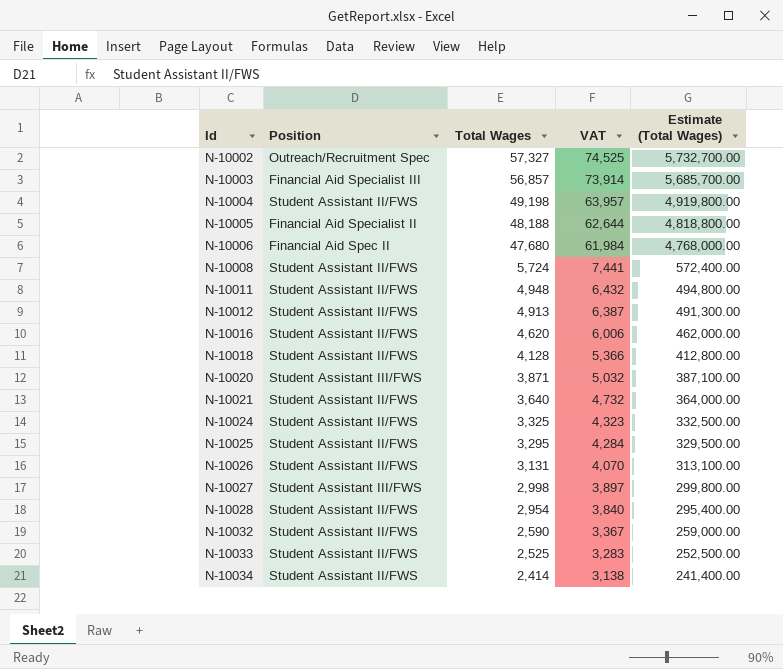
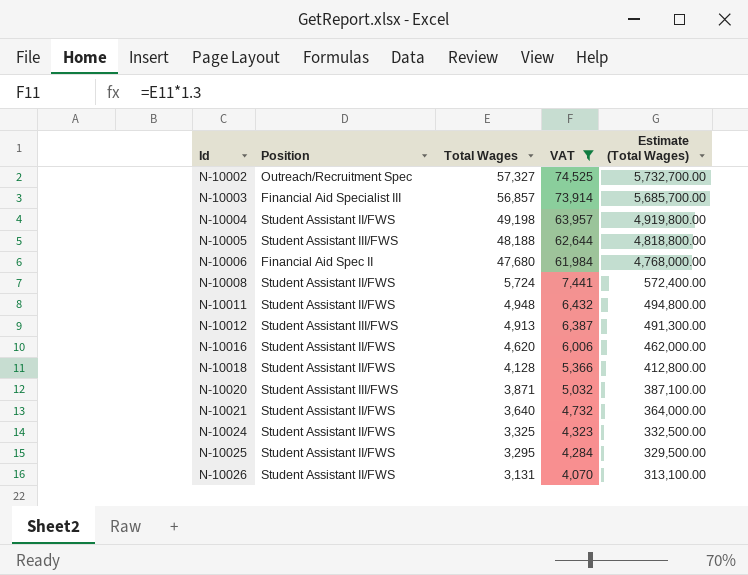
filter: none -> VAT >= 4,070
N-10005 | Position: Financial Aid Specialist II -> Student Assistant III/FWS
N-10012 | Position: Student Assistant II/FWS -> Student Assistant III/FWS

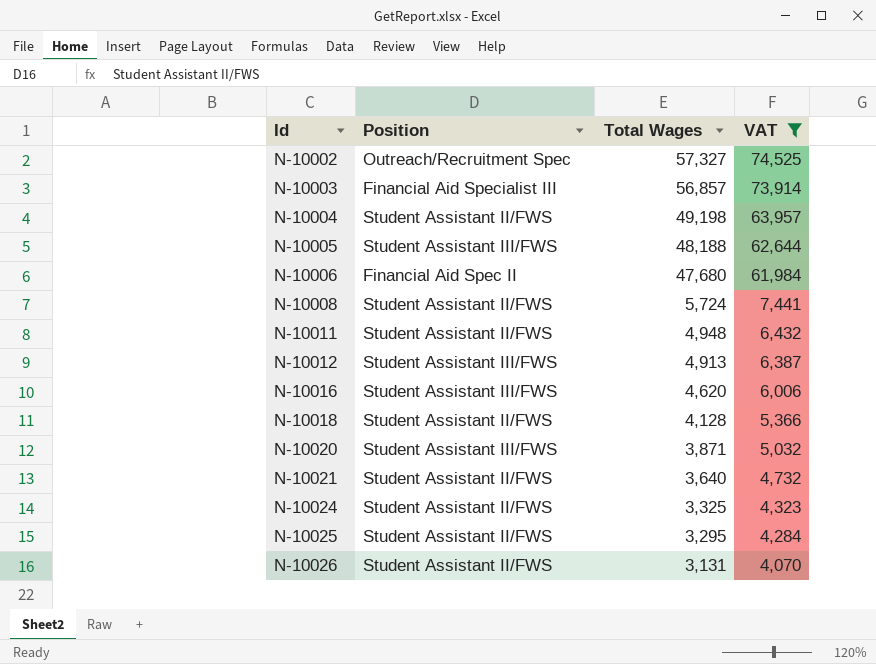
column Estimate (Total Wages) | formula: [Total Wages] * 100 -> none
N-10016 | Position: Student Assistant II/FWS -> Student Assistant III/FWS

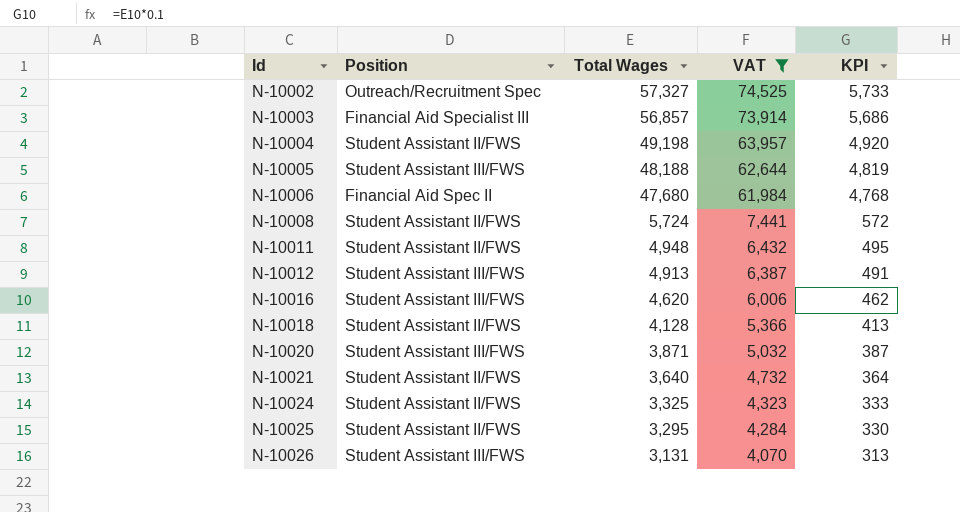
column KPI | formula: none -> [Total Wages] * 0.1
N-10026 | Position: Student Assistant II/FWS -> Student Assistant III/FWS

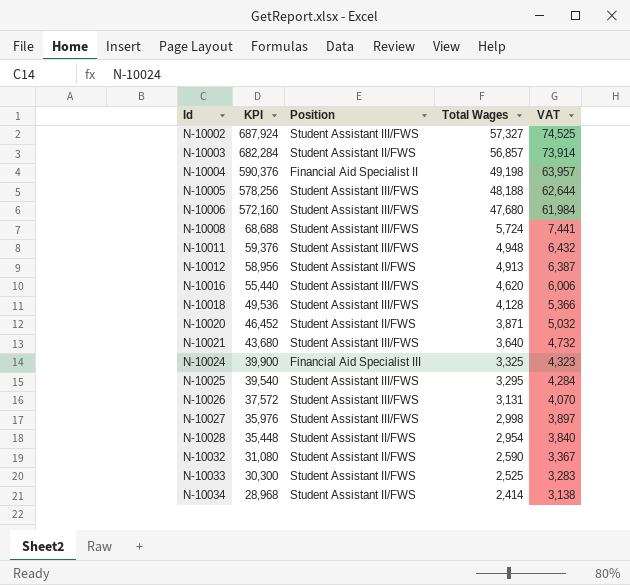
filter: VAT >= 4,070 -> none
column KPI | formula: [Total Wages] * 0.1 -> [Total Wages] * 12
column KPI | position: 5 -> 2
N-10002 | Position: Outreach/Recruitment Spec -> Student Assistant III/FWS
N-10003 | Position: Financial Aid Specialist III -> Student Assistant II/FWS
N-10004 | Position: Student Assistant II/FWS -> Financial Aid Specialist II
N-10006 | Position: Financial Aid Spec II -> Student Assistant III/FWS
N-10008 | Position: Student Assistant II/FWS -> Student Assistant III/FWS
N-10011 | Position: Student Assistant II/FWS -> Student Assistant III/FWS
N-10012 | Position: Student Assistant III/FWS -> Student Assistant II/FWS
N-10018 | Position: Student Assistant II/FWS -> Student Assistant III/FWS
N-10020 | Position: Student Assistant III/FWS -> Student Assistant II/FWS
N-10021 | Position: Student Assistant II/FWS -> Student Assistant III/FWS
N-10024 | Position: Student Assistant II/FWS -> Financial Aid Specialist III
N-10025 | Position: Student Assistant II/FWS -> Student Assistant III/FWS

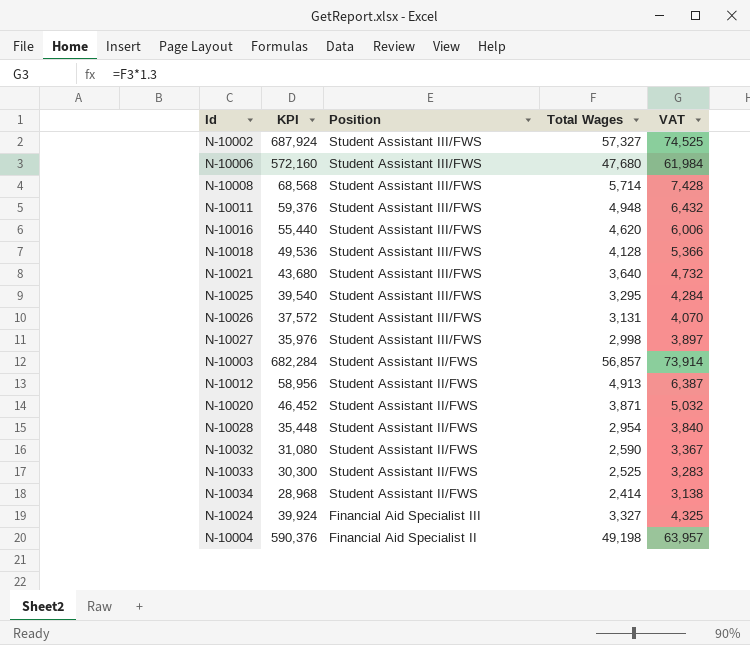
row order: Id ascending -> Position descending
row N-10005: 578,256 | Student Assistant III/FWS | 48,188 | 62,644 -> none
N-10008 | KPI: 68,688 -> 68,568
N-10008 | Total Wages: 5,724 -> 5,714
N-10008 | VAT: 7,441 -> 7,428
N-10024 | KPI: 39,900 -> 39,924
N-10024 | Total Wages: 3,325 -> 3,327
N-10024 | VAT: 4,323 -> 4,325

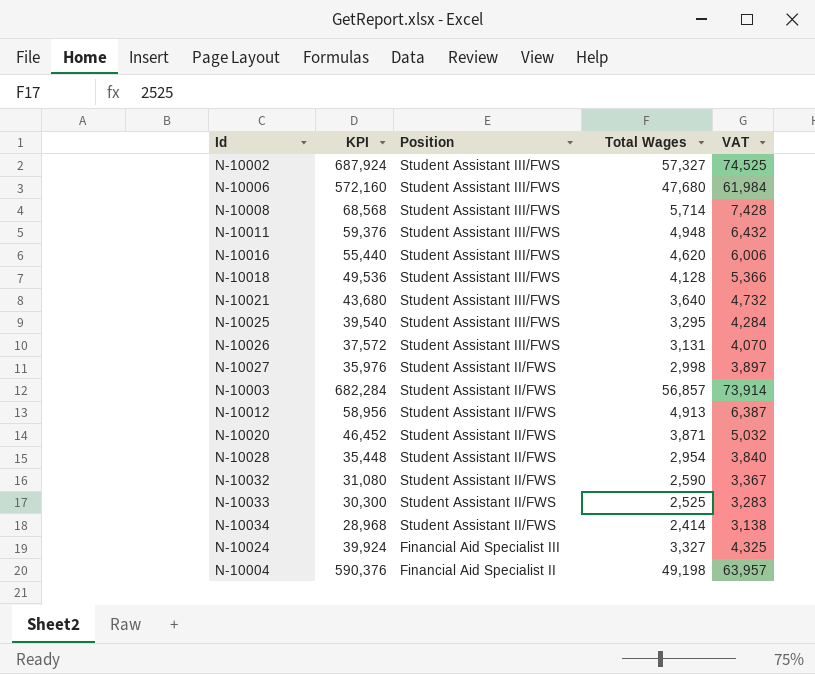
N-10027 | Position: Student Assistant III/FWS -> Student Assistant II/FWS

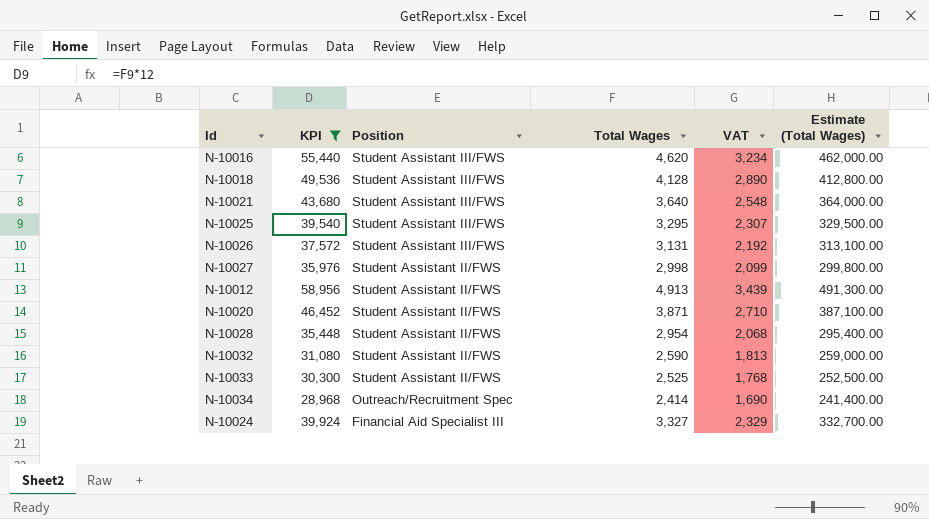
filter: none -> KPI <= 58,956
column VAT | formula: [Total Wages] * 1.3 -> [Total Wages] * 0.7
column Estimate (Total Wages) | formula: none -> [Total Wages] * 100
N-10034 | Position: Student Assistant II/FWS -> Outreach/Recruitment Spec

